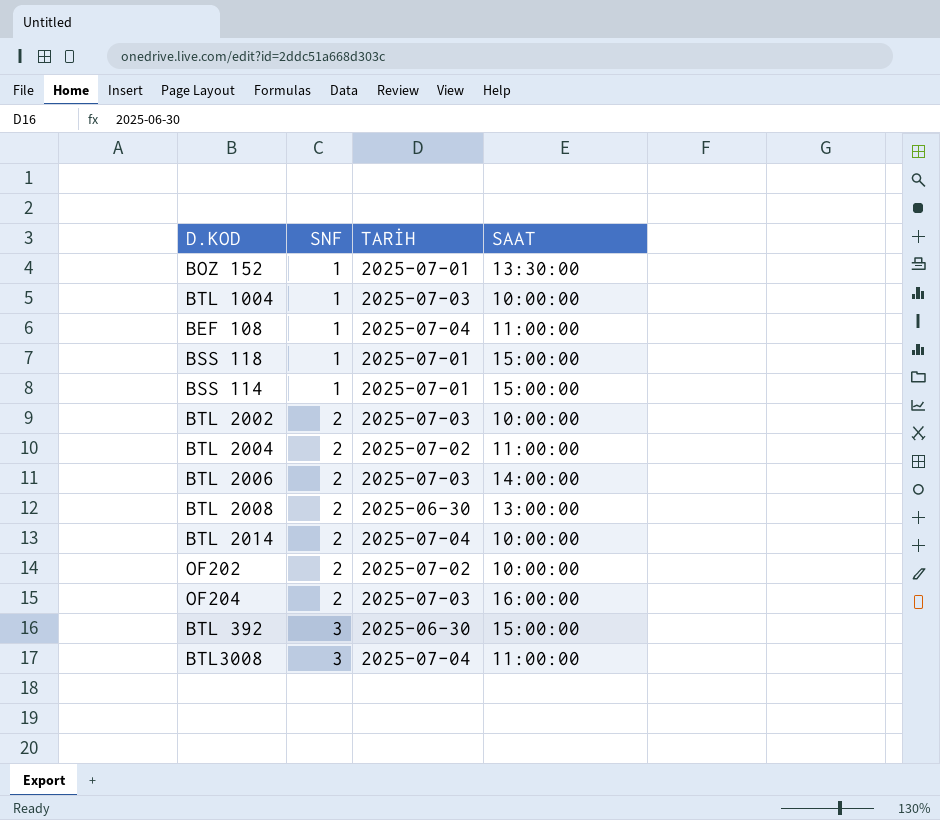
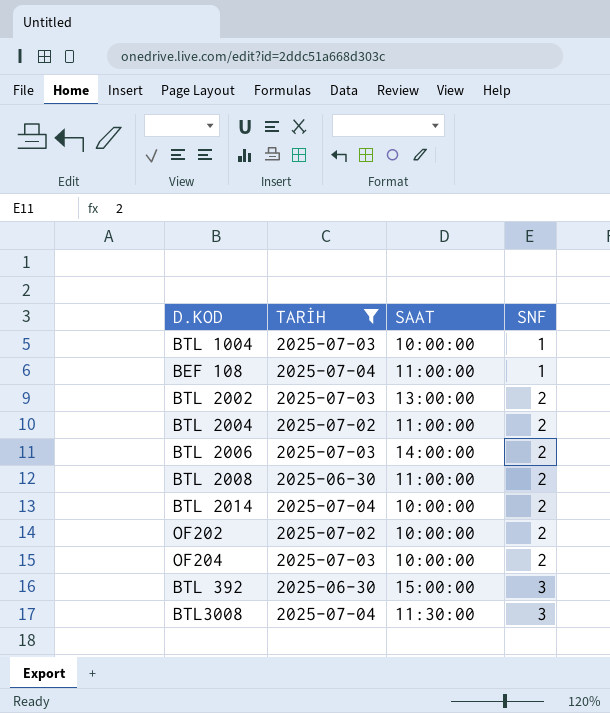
filter: none -> TARİH != 2025-07-01
column SNF | position: 2 -> 4
BTL 2002 | SAAT: 10:00:00 -> 13:00:00
BTL 2008 | SAAT: 13:00:00 -> 11:00:00
OF204 | SAAT: 16:00:00 -> 10:00:00
BTL3008 | SAAT: 11:00:00 -> 11:30:00

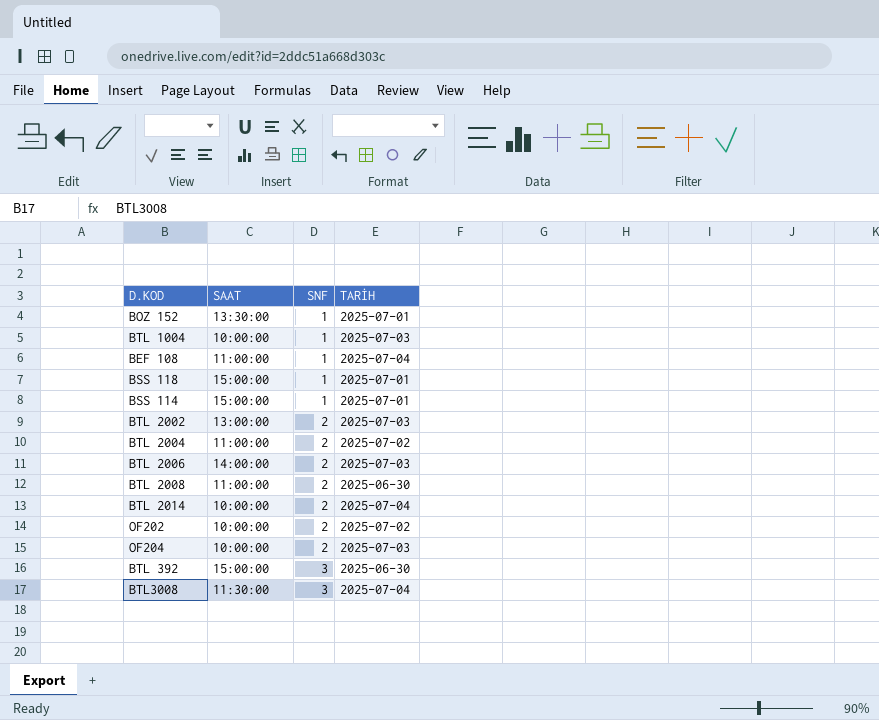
filter: TARİH != 2025-07-01 -> none
column TARİH | position: 2 -> 4

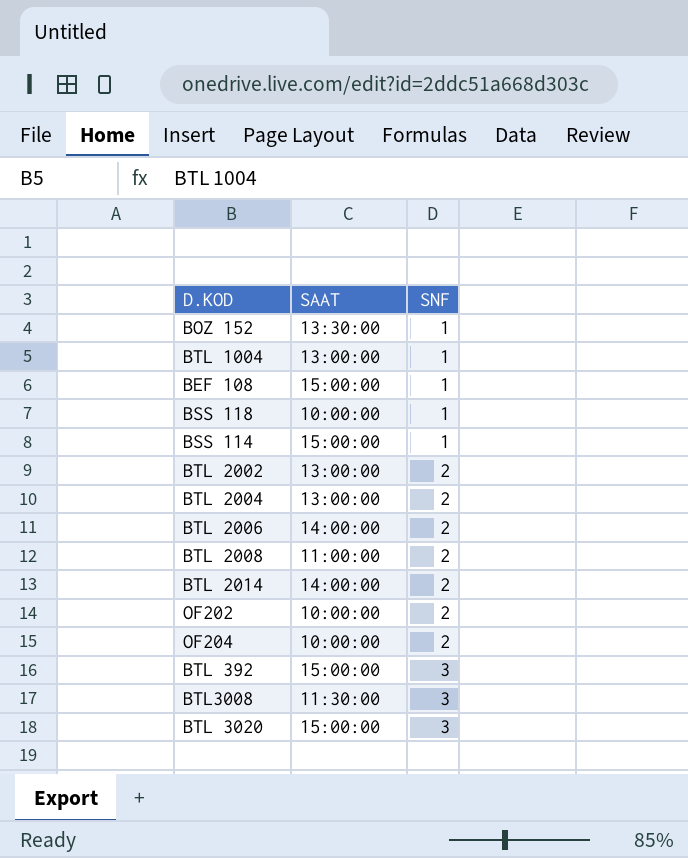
column TARİH | position: 4 -> none
BTL 1004 | SAAT: 10:00:00 -> 13:00:00
BEF 108 | SAAT: 11:00:00 -> 15:00:00
BSS 118 | SAAT: 15:00:00 -> 10:00:00
BTL 2004 | SAAT: 11:00:00 -> 13:00:00
BTL 2014 | SAAT: 10:00:00 -> 14:00:00
row BTL 3020: none -> 15:00:00 | 3

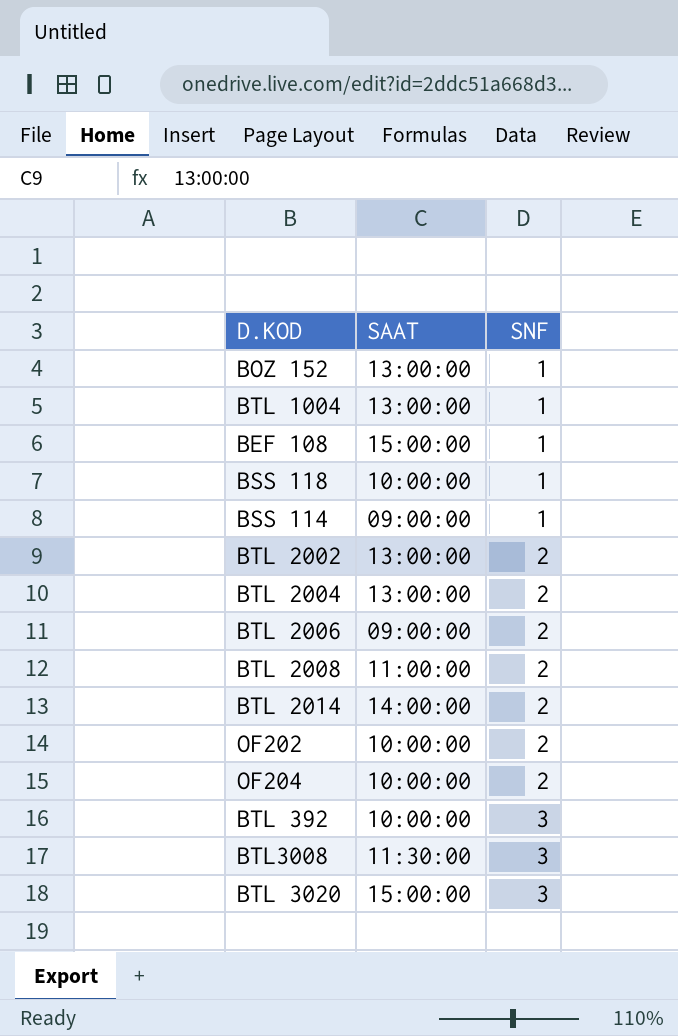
BOZ 152 | SAAT: 13:30:00 -> 13:00:00
BSS 114 | SAAT: 15:00:00 -> 09:00:00
BTL 2006 | SAAT: 14:00:00 -> 09:00:00
BTL 392 | SAAT: 15:00:00 -> 10:00:00

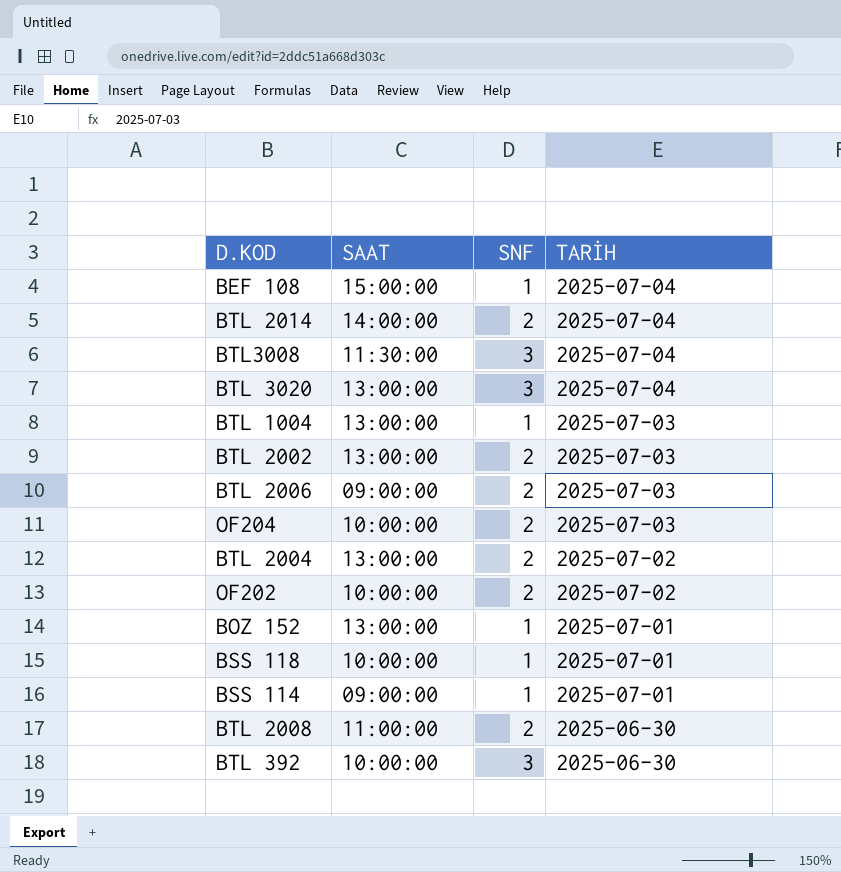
row order: SNF ascending -> TARİH descending
column TARİH | position: none -> 4
BTL 3020 | SAAT: 15:00:00 -> 13:00:00

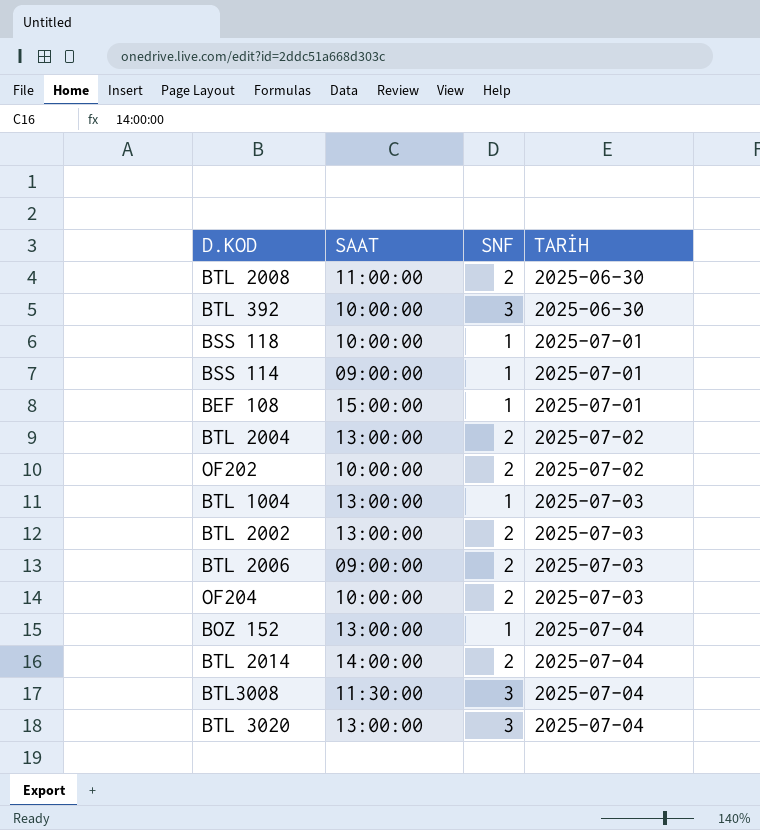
row order: TARİH descending -> TARİH ascending
BEF 108 | TARİH: 2025-07-04 -> 2025-07-01
BOZ 152 | TARİH: 2025-07-01 -> 2025-07-04

